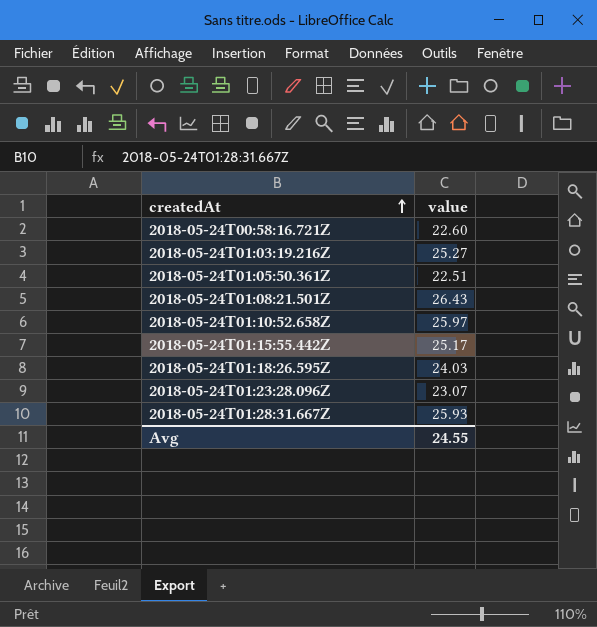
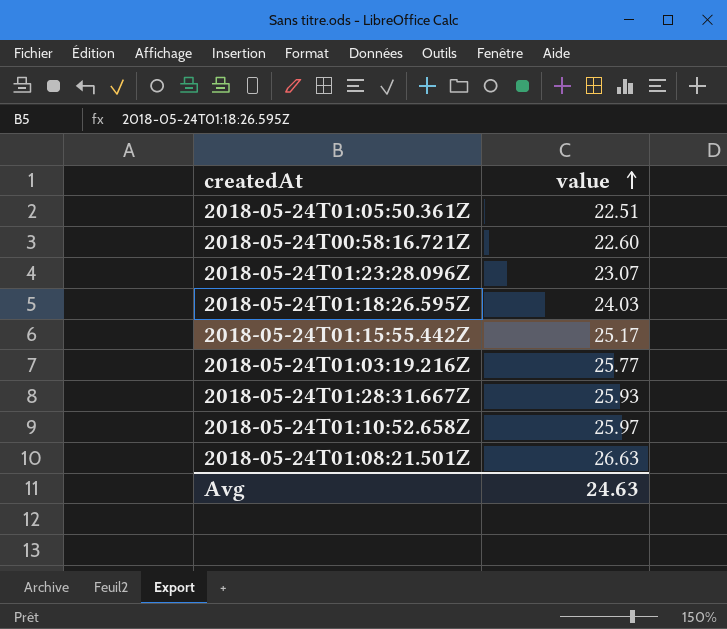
row order: createdAt ascending -> value ascending
2018-05-24T01:03:19.216Z | value: 25.27 -> 25.77
2018-05-24T01:08:21.501Z | value: 26.43 -> 26.63
Avg | value: 24.55 -> 24.63

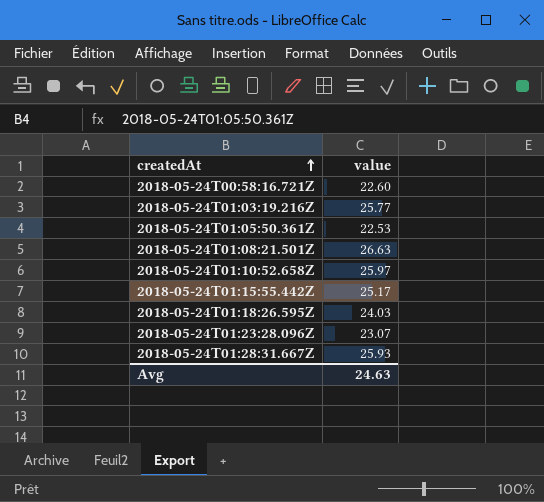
row order: value ascending -> createdAt ascending
2018-05-24T01:05:50.361Z | value: 22.51 -> 22.53

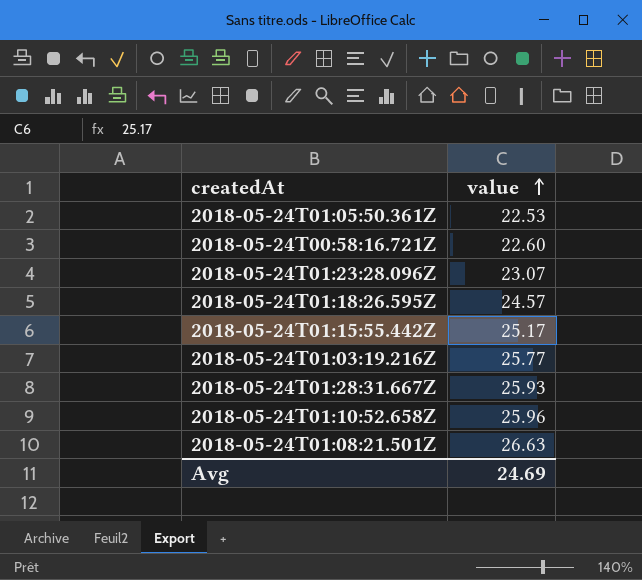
row order: createdAt ascending -> value ascending
2018-05-24T01:18:26.595Z | value: 24.03 -> 24.57
2018-05-24T01:10:52.658Z | value: 25.97 -> 25.96
Avg | value: 24.63 -> 24.69

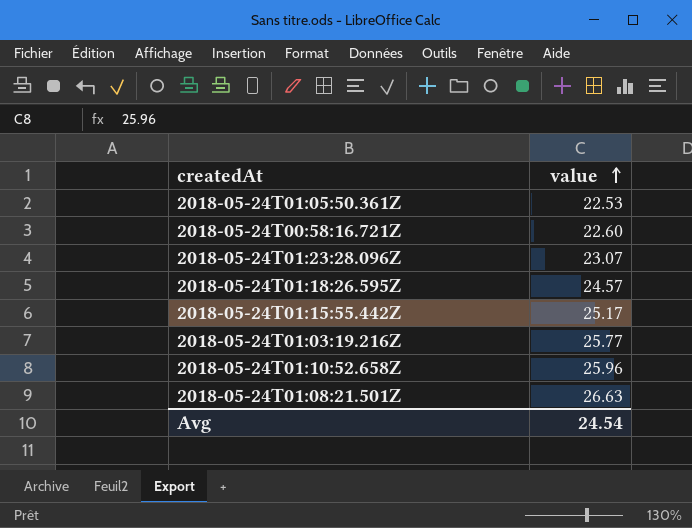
row 2018-05-24T01:28:31.667Z: 25.93 -> none
Avg | value: 24.69 -> 24.54

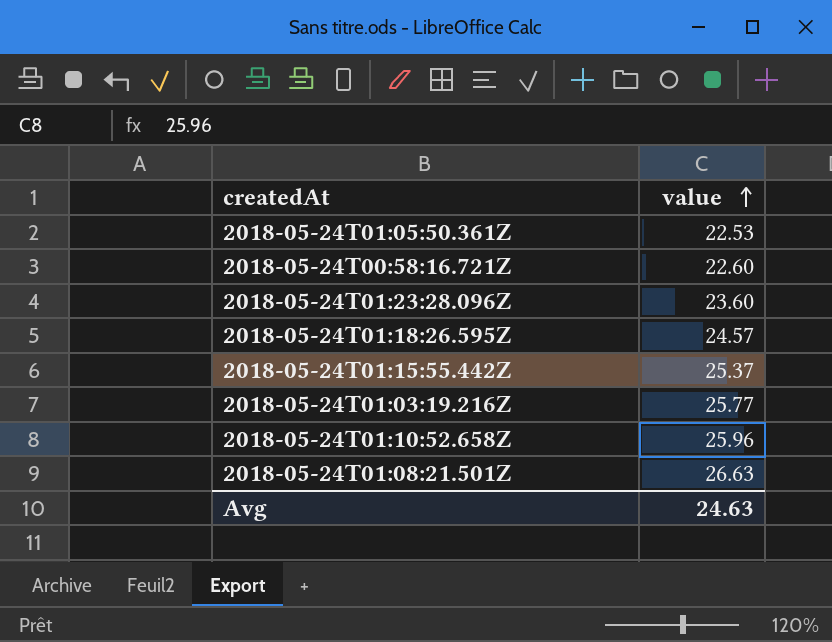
2018-05-24T01:23:28.096Z | value: 23.07 -> 23.60
2018-05-24T01:15:55.442Z | value: 25.17 -> 25.37
Avg | value: 24.54 -> 24.63

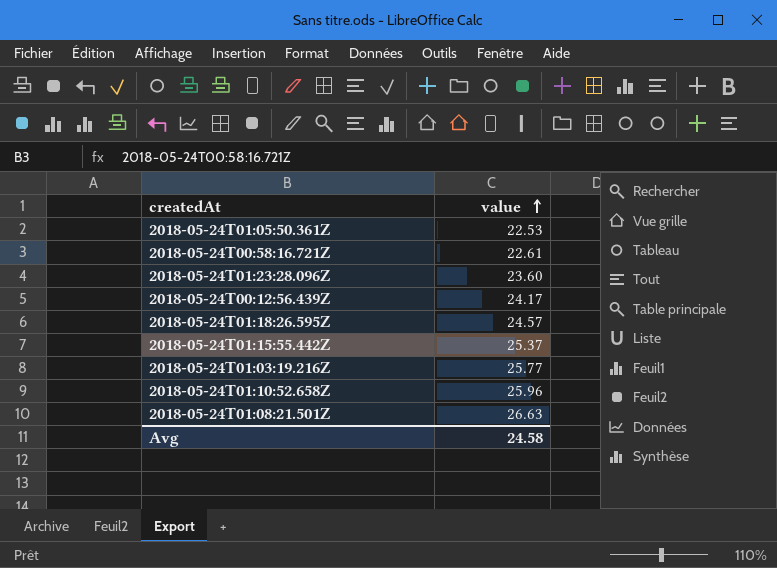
2018-05-24T00:58:16.721Z | value: 22.60 -> 22.61
row 2018-05-24T00:12:56.439Z: none -> 24.17
Avg | value: 24.63 -> 24.58

